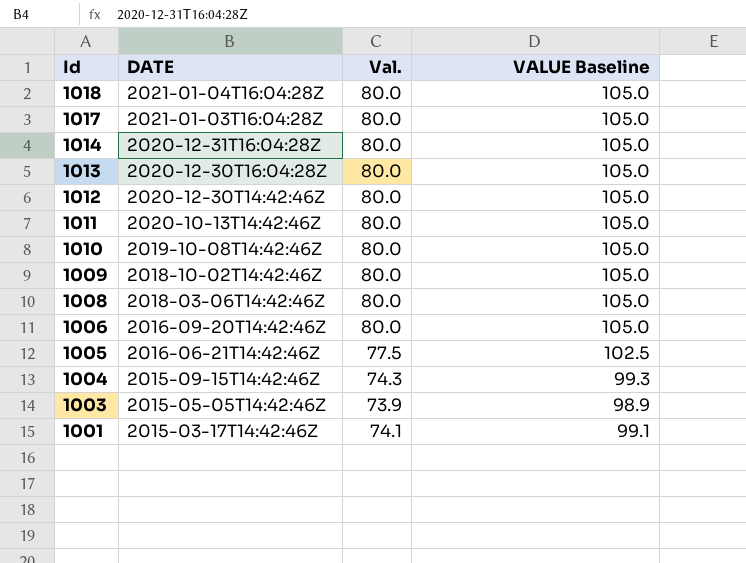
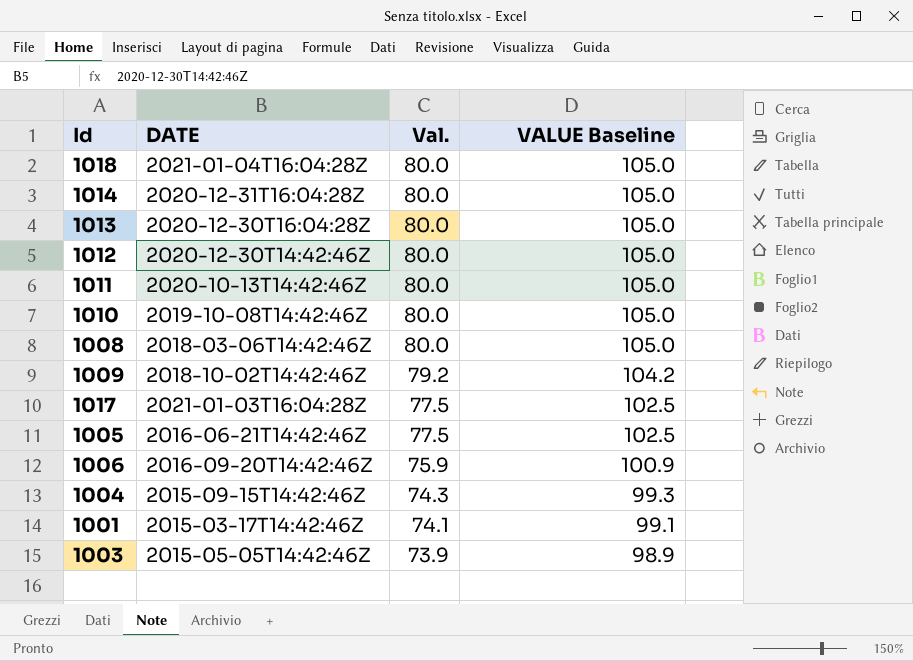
row order: Id descending -> Val. descending
1009 | Val.: 80.0 -> 79.2
1009 | VALUE Baseline: 105.0 -> 104.2
1017 | Val.: 80.0 -> 77.5
1017 | VALUE Baseline: 105.0 -> 102.5
1006 | Val.: 80.0 -> 75.9
1006 | VALUE Baseline: 105.0 -> 100.9

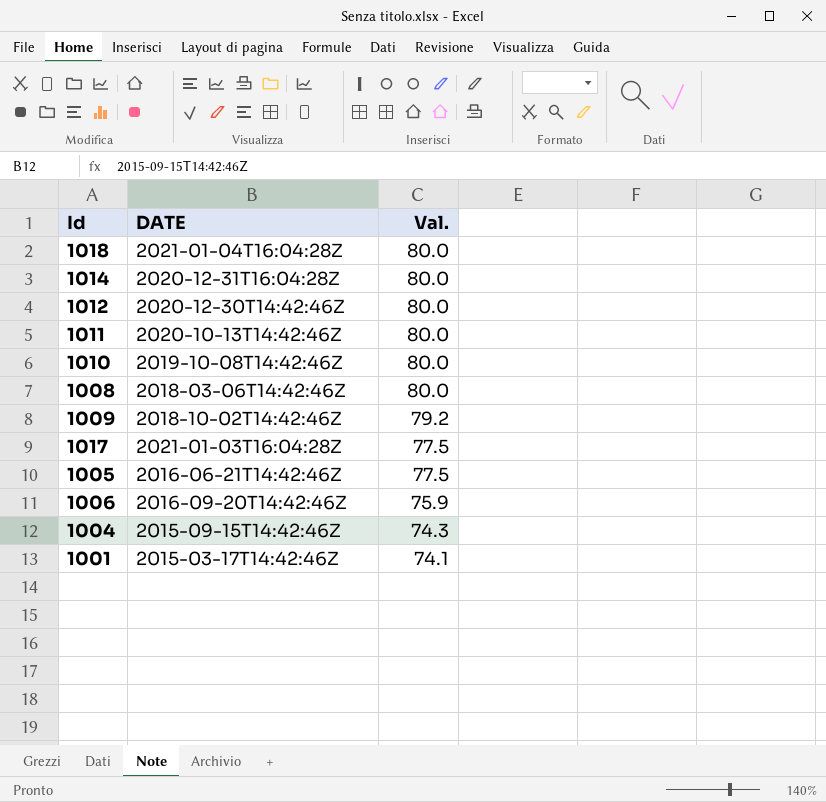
column VALUE Baseline | formula: [Val.] + 25 -> none
row 1013: 2020-12-30T16:04:28Z | 80.0 | 105.0 -> none
row 1003: 2015-05-05T14:42:46Z | 73.9 | 98.9 -> none

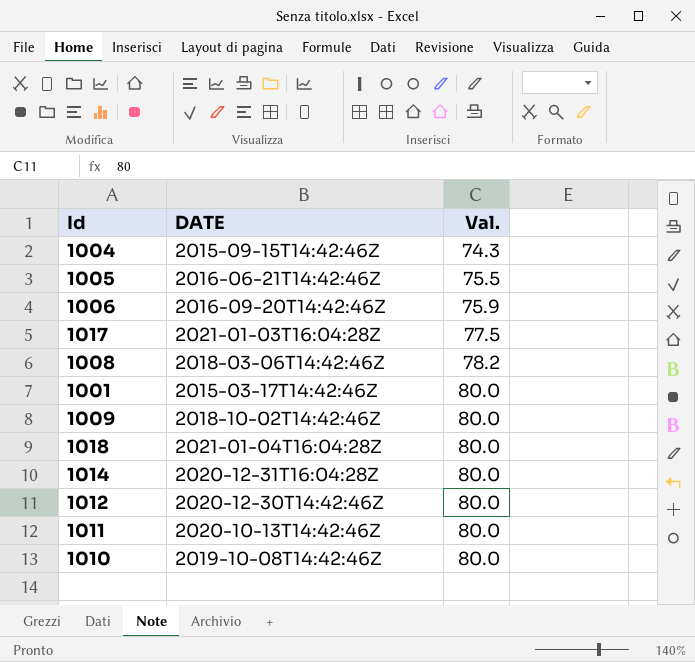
row order: Val. descending -> Val. ascending
1005 | Val.: 77.5 -> 75.5
1008 | Val.: 80.0 -> 78.2
1001 | Val.: 74.1 -> 80.0
1009 | Val.: 79.2 -> 80.0

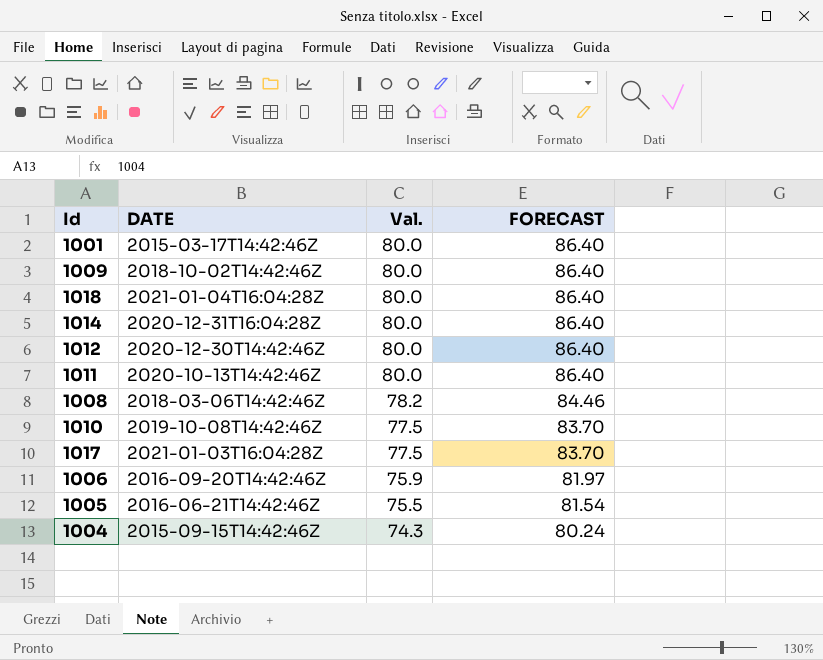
row order: Val. ascending -> Val. descending
column FORECAST | formula: none -> [Val.] * 1.08
1010 | Val.: 80.0 -> 77.5

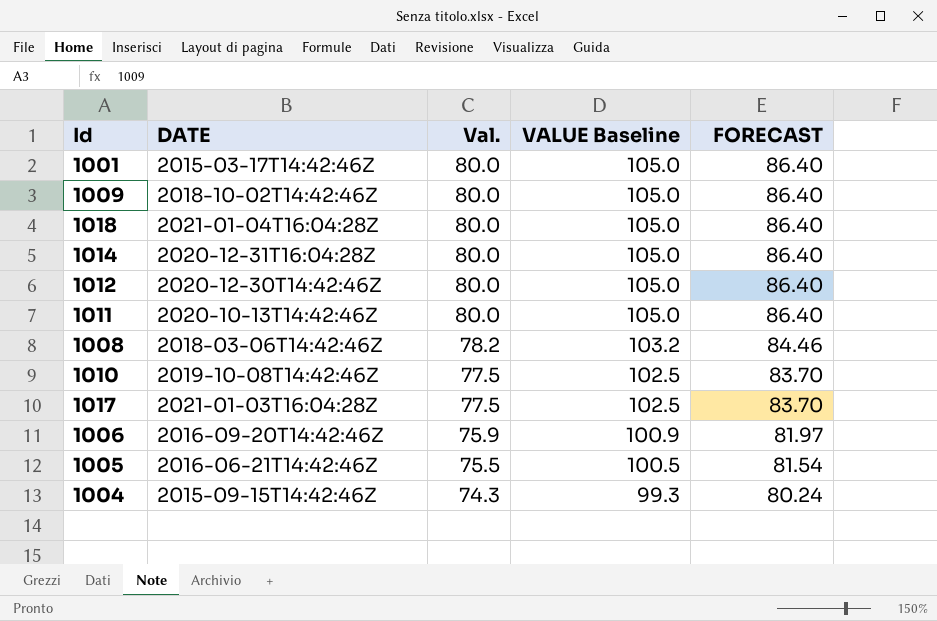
column VALUE Baseline | formula: none -> [Val.] + 25

